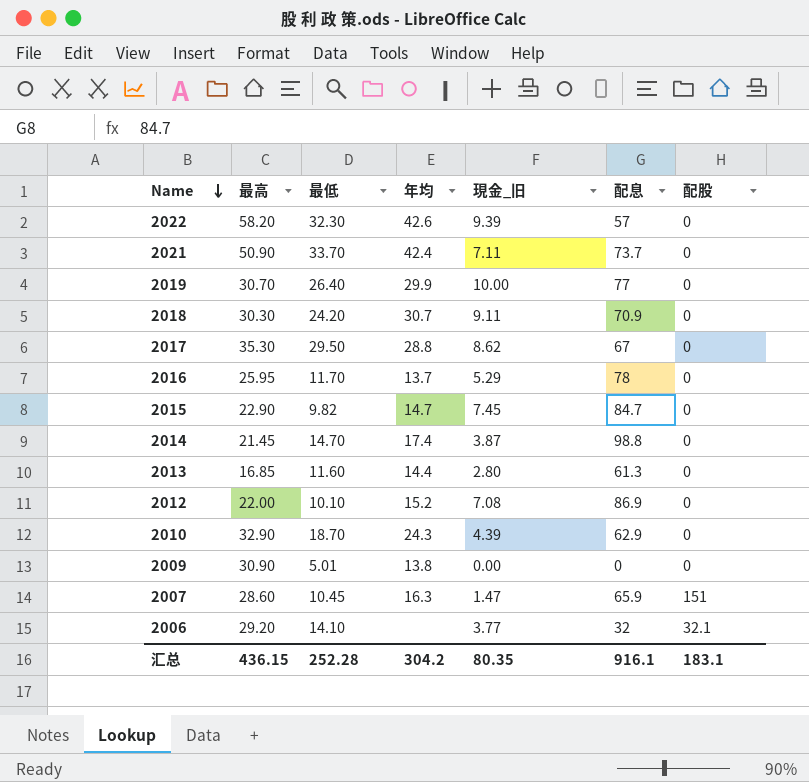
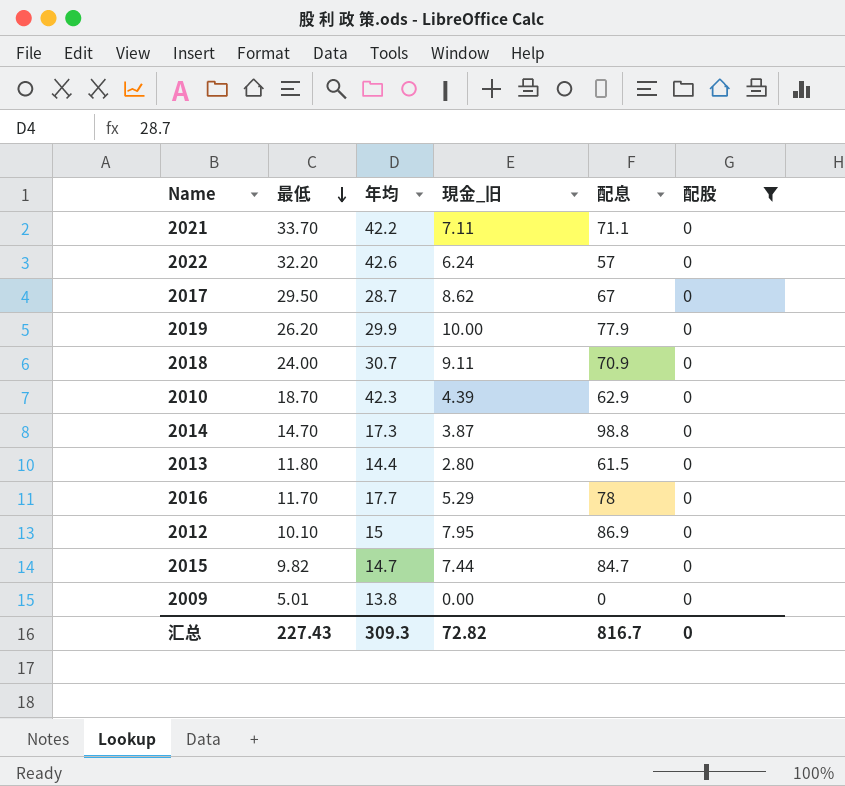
filter: none -> 配股 = 0
row order: Name descending -> 最低 descending
column 最高 | position: 2 -> none
2021 | 年均: 42.4 -> 42.2
2021 | 配息: 73.7 -> 71.1
2022 | 最低: 32.30 -> 32.20
2022 | 現金_旧: 9.39 -> 6.24
2017 | 年均: 28.8 -> 28.7
2019 | 最低: 26.40 -> 26.20
2019 | 配息: 77 -> 77.9
2018 | 最低: 24.20 -> 24.00
2010 | 年均: 24.3 -> 42.3
2014 | 年均: 17.4 -> 17.3
2013 | 最低: 11.60 -> 11.80
2013 | 配息: 61.3 -> 61.5
2016 | 年均: 13.7 -> 17.7
2012 | 年均: 15.2 -> 15
2012 | 現金_旧: 7.08 -> 7.95
2015 | 現金_旧: 7.45 -> 7.44
汇总 | 最低: 252.28 -> 227.43
汇总 | 年均: 304.2 -> 309.3
汇总 | 現金_旧: 80.35 -> 72.82
汇总 | 配息: 916.1 -> 816.7
汇总 | 配股: 183.1 -> 0

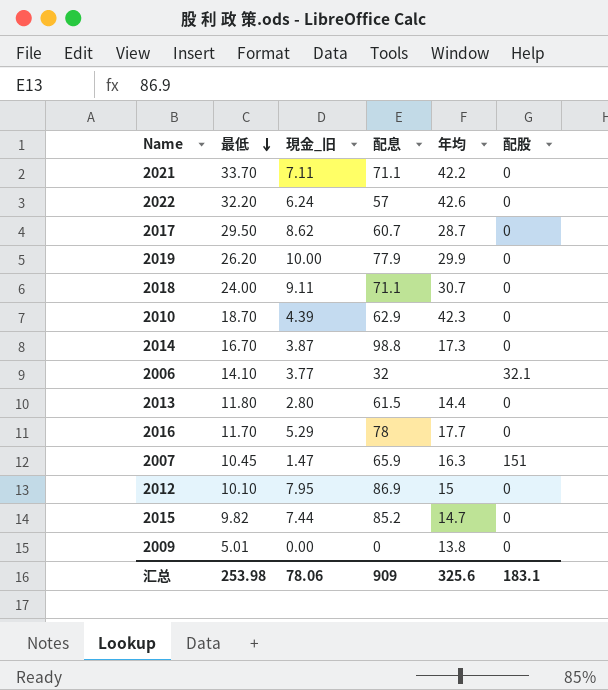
filter: 配股 = 0 -> none
column 年均 | position: 3 -> 5
2017 | 配息: 67 -> 60.7
2018 | 配息: 70.9 -> 71.1
2014 | 最低: 14.70 -> 16.70
2015 | 配息: 84.7 -> 85.2
汇总 | 最低: 227.43 -> 253.98
汇总 | 現金_旧: 72.82 -> 78.06
汇总 | 配息: 816.7 -> 909
汇总 | 年均: 309.3 -> 325.6
汇总 | 配股: 0 -> 183.1

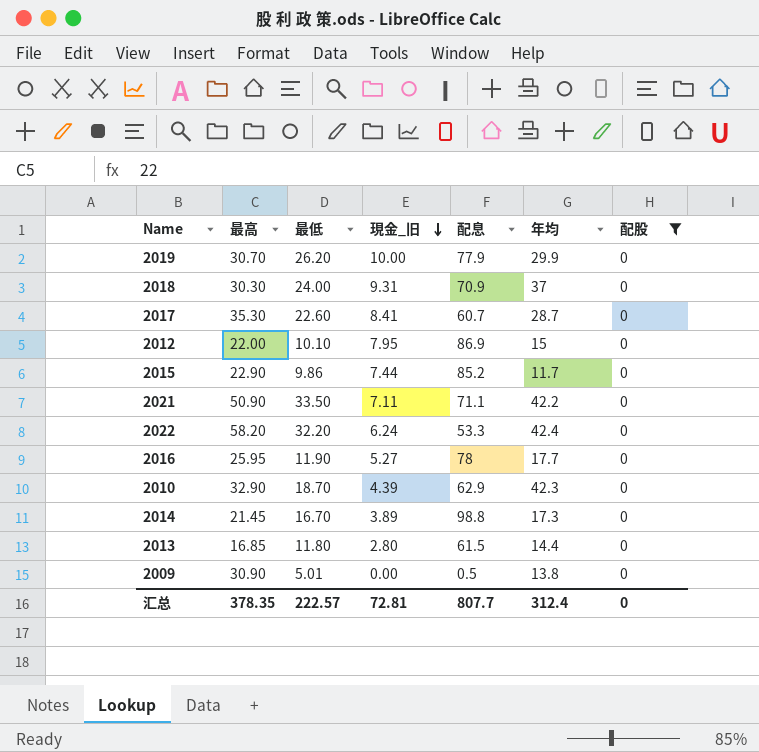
filter: none -> 配股 = 0
row order: 最低 descending -> 現金_旧 descending
column 最高 | position: none -> 2
2018 | 現金_旧: 9.11 -> 9.31
2018 | 配息: 71.1 -> 70.9
2018 | 年均: 30.7 -> 37
2017 | 最低: 29.50 -> 22.60
2017 | 現金_旧: 8.62 -> 8.41
2015 | 最低: 9.82 -> 9.86
2015 | 年均: 14.7 -> 11.7
2021 | 最低: 33.70 -> 33.50
2022 | 配息: 57 -> 53.3
2022 | 年均: 42.6 -> 42.4
2016 | 最低: 11.70 -> 11.90
2016 | 現金_旧: 5.29 -> 5.27
2014 | 現金_旧: 3.87 -> 3.89
2009 | 配息: 0 -> 0.5
汇总 | 最低: 253.98 -> 222.57
汇总 | 現金_旧: 78.06 -> 72.81
汇总 | 配息: 909 -> 807.7
汇总 | 年均: 325.6 -> 312.4
汇总 | 配股: 183.1 -> 0

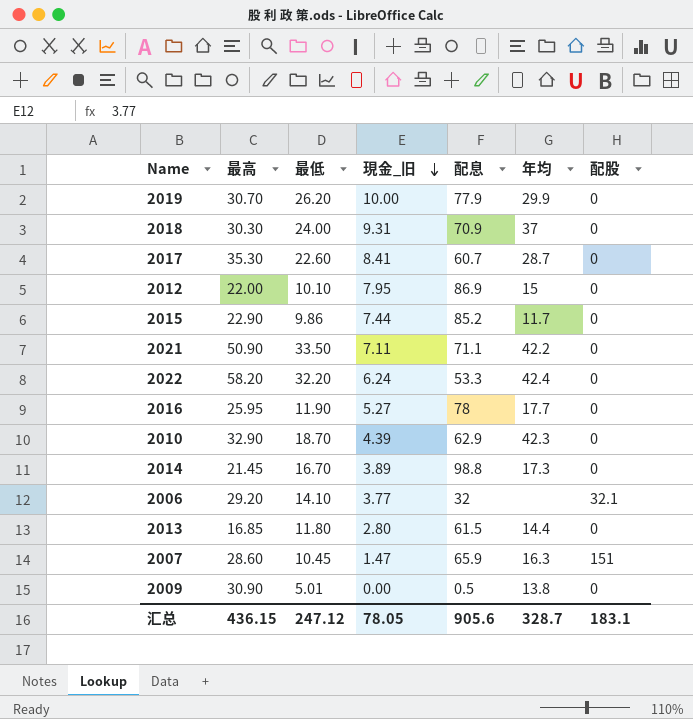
filter: 配股 = 0 -> none
汇总 | 最高: 378.35 -> 436.15
汇总 | 最低: 222.57 -> 247.12
汇总 | 現金_旧: 72.81 -> 78.05
汇总 | 配息: 807.7 -> 905.6
汇总 | 年均: 312.4 -> 328.7
汇总 | 配股: 0 -> 183.1

